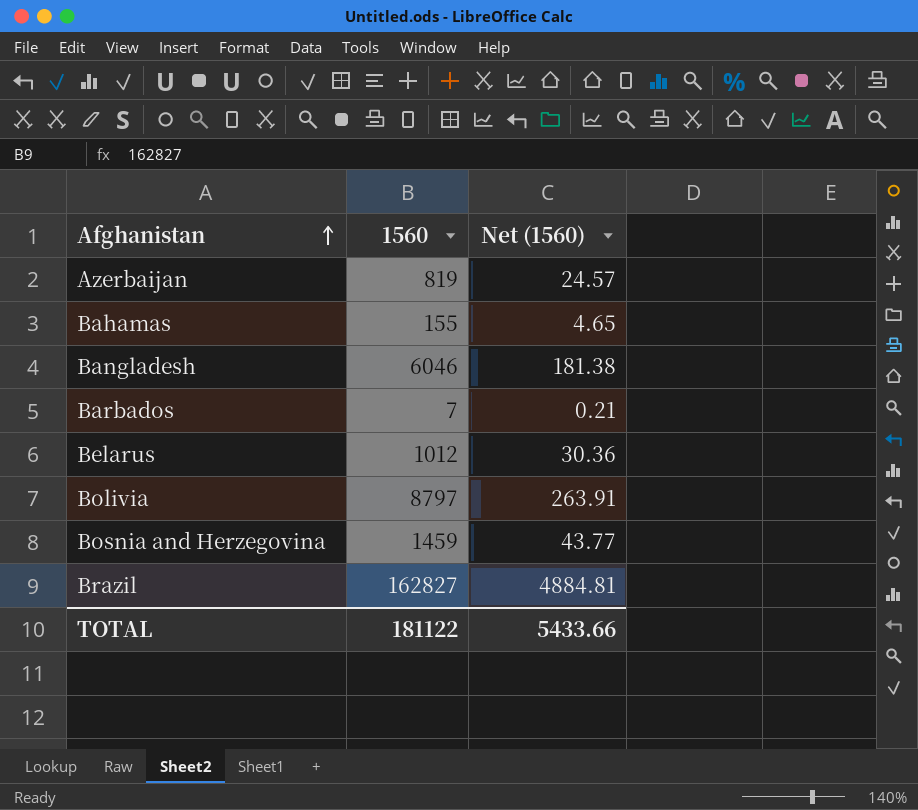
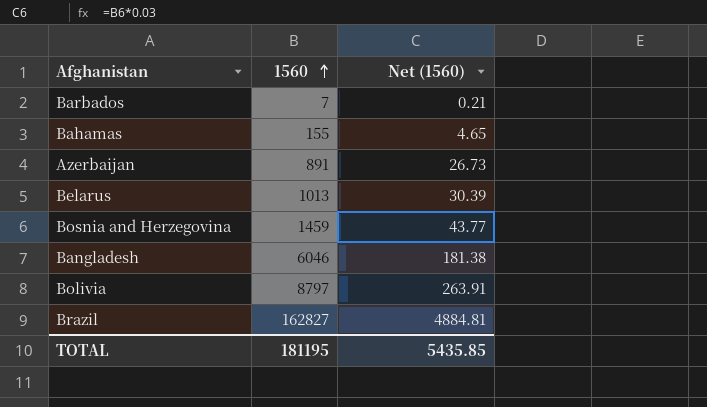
row order: Afghanistan ascending -> 1560 ascending
Azerbaijan | 1560: 819 -> 891
Azerbaijan | Net (1560): 24.57 -> 26.73
Belarus | 1560: 1012 -> 1013
Belarus | Net (1560): 30.36 -> 30.39
TOTAL | 1560: 181122 -> 181195
TOTAL | Net (1560): 5433.66 -> 5435.85

